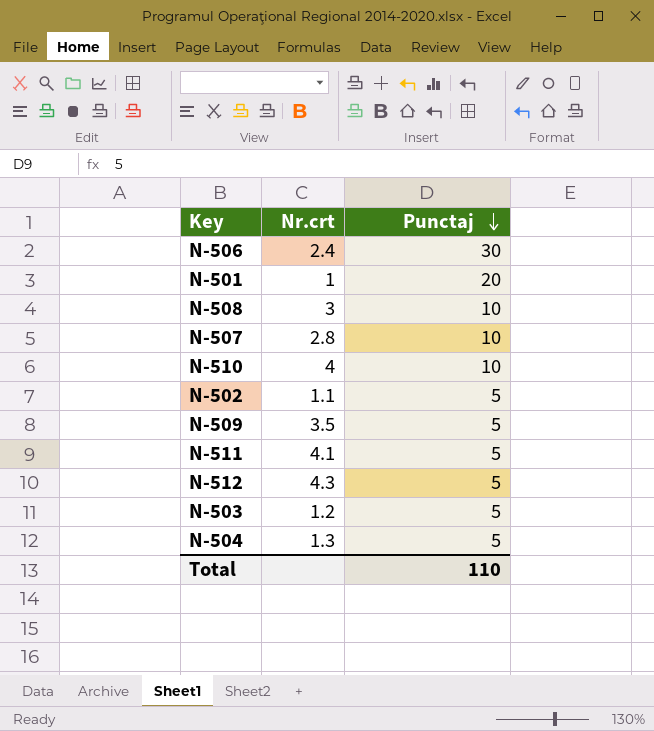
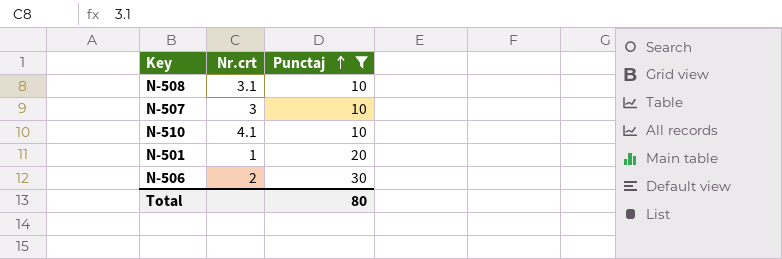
filter: none -> Punctaj != 5
row order: Punctaj descending -> Punctaj ascending
N-508 | Nr.crt: 3 -> 3.1
N-507 | Nr.crt: 2.8 -> 3
N-510 | Nr.crt: 4 -> 4.1
N-506 | Nr.crt: 2.4 -> 2
Total | Punctaj: 110 -> 80

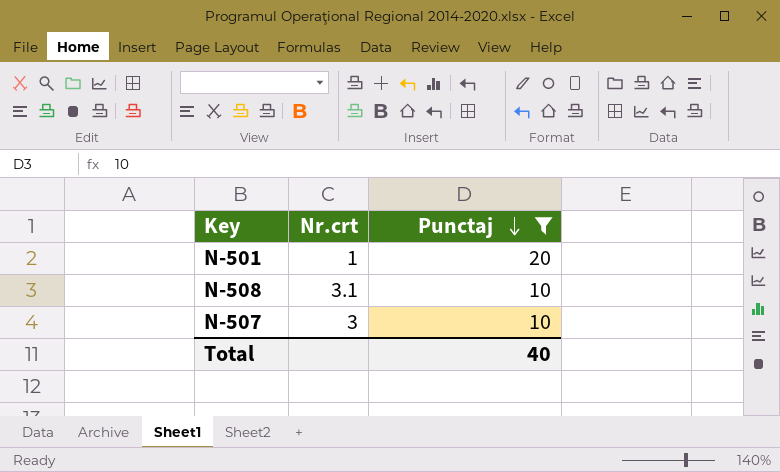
row order: Punctaj ascending -> Punctaj descending
row N-510: 4.1 | 10 -> none
row N-506: 2 | 30 -> none
Total | Punctaj: 80 -> 40

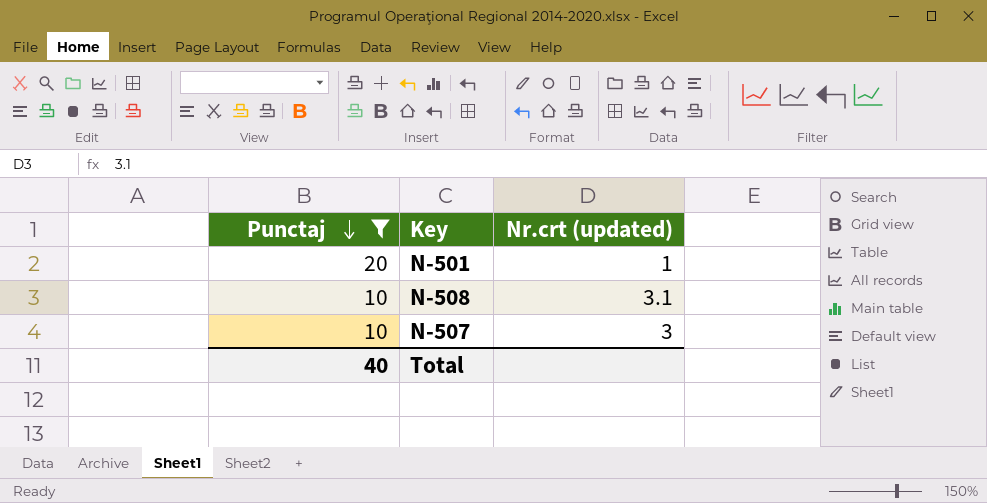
column Punctaj | position: 3 -> 1
column name: Nr.crt -> Nr.crt (updated)

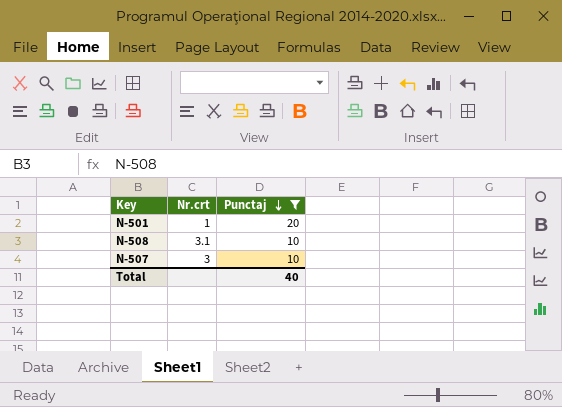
column name: Nr.crt (updated) -> Nr.crt
column Punctaj | position: 1 -> 3

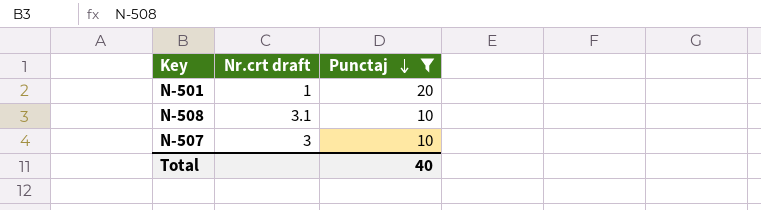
column name: Nr.crt -> Nr.crt draft

